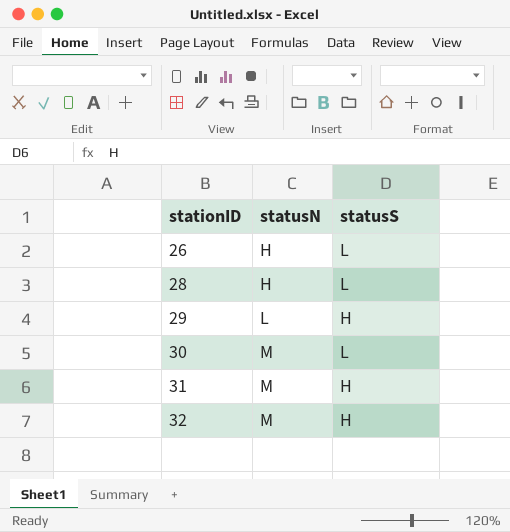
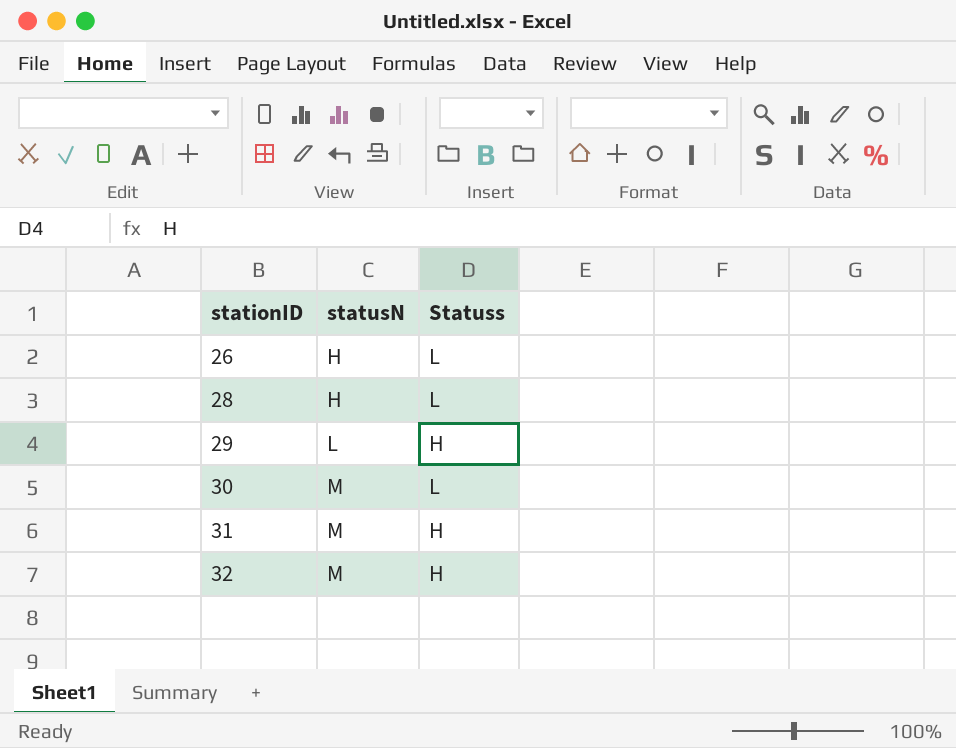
column name: statusS -> Statuss

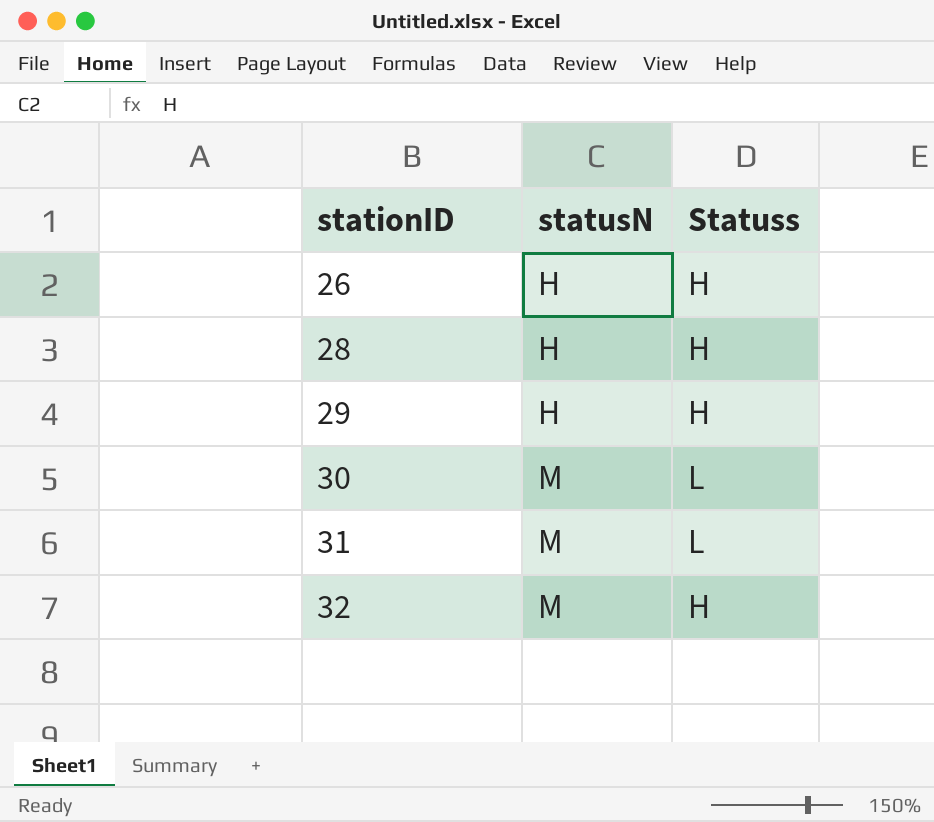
26 | Statuss: L -> H
28 | Statuss: L -> H
29 | statusN: L -> H
31 | Statuss: H -> L

